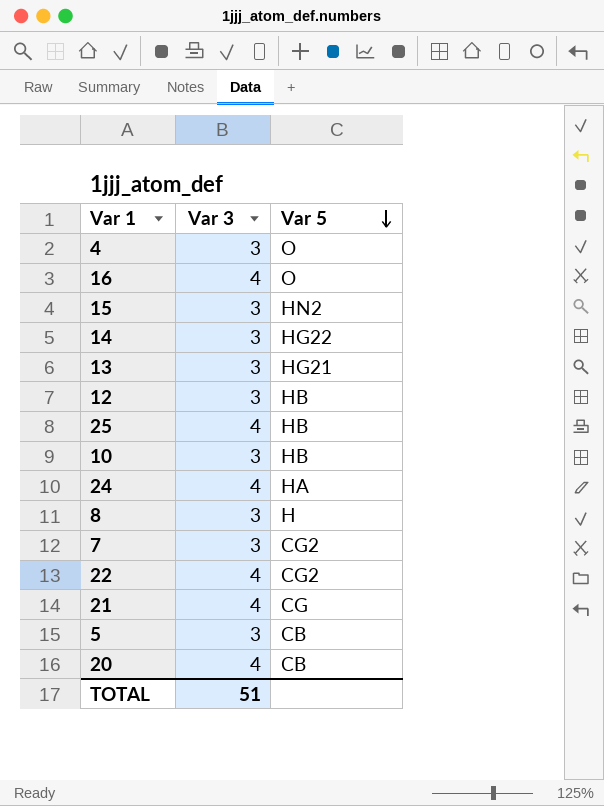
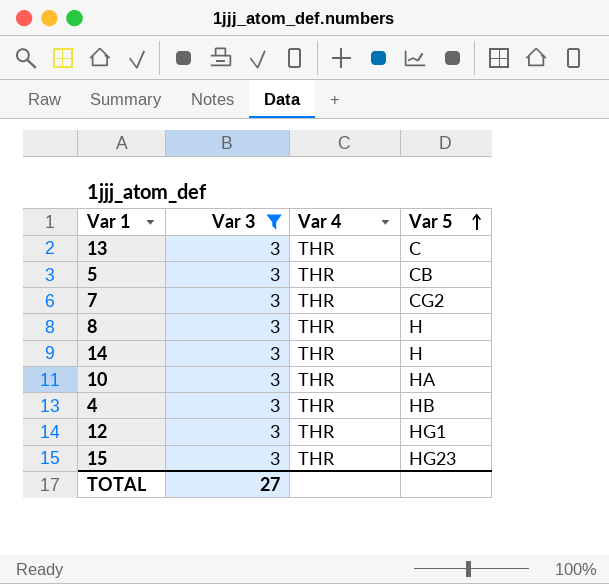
filter: none -> Var 3 = 3
row order: Var 5 descending -> Var 5 ascending
column Var 4 | position: none -> 3
13 | Var 5: HG21 -> C
14 | Var 5: HG22 -> H
10 | Var 5: HB -> HA
4 | Var 5: O -> HB
12 | Var 5: HB -> HG1
15 | Var 5: HN2 -> HG23
TOTAL | Var 3: 51 -> 27

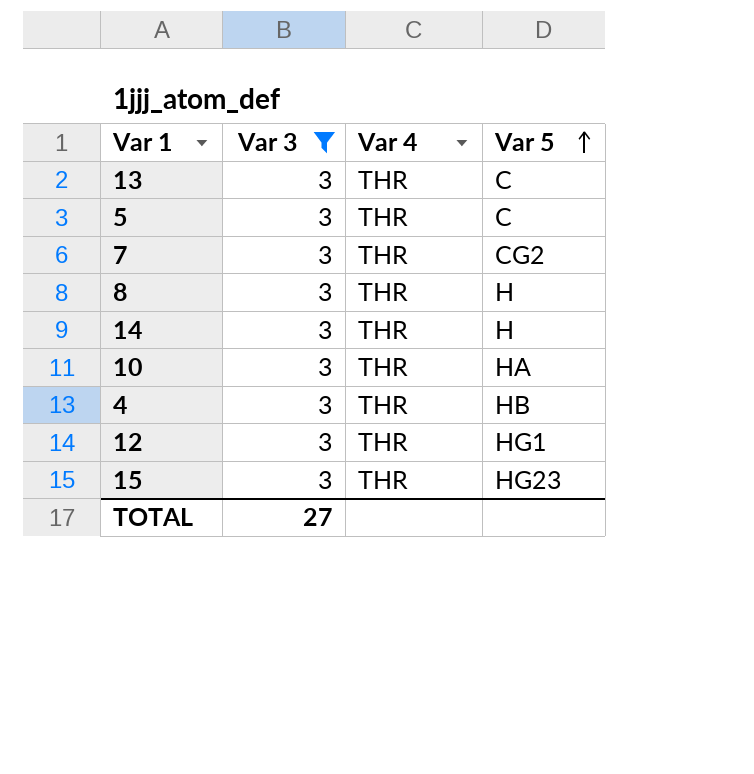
5 | Var 5: CB -> C

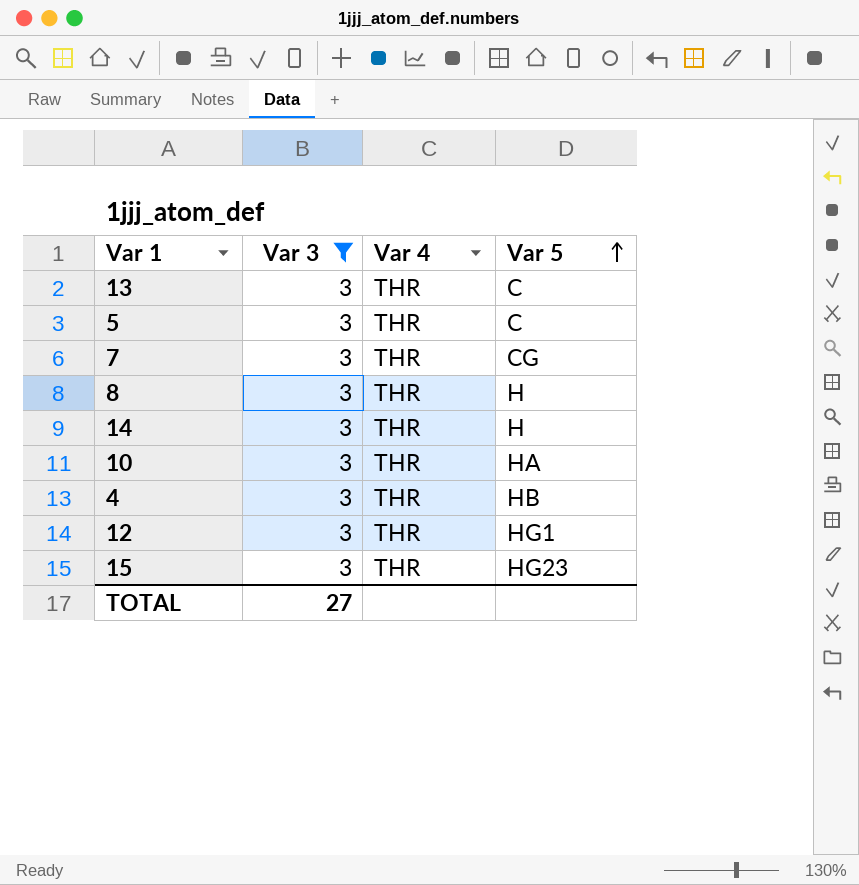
7 | Var 5: CG2 -> CG

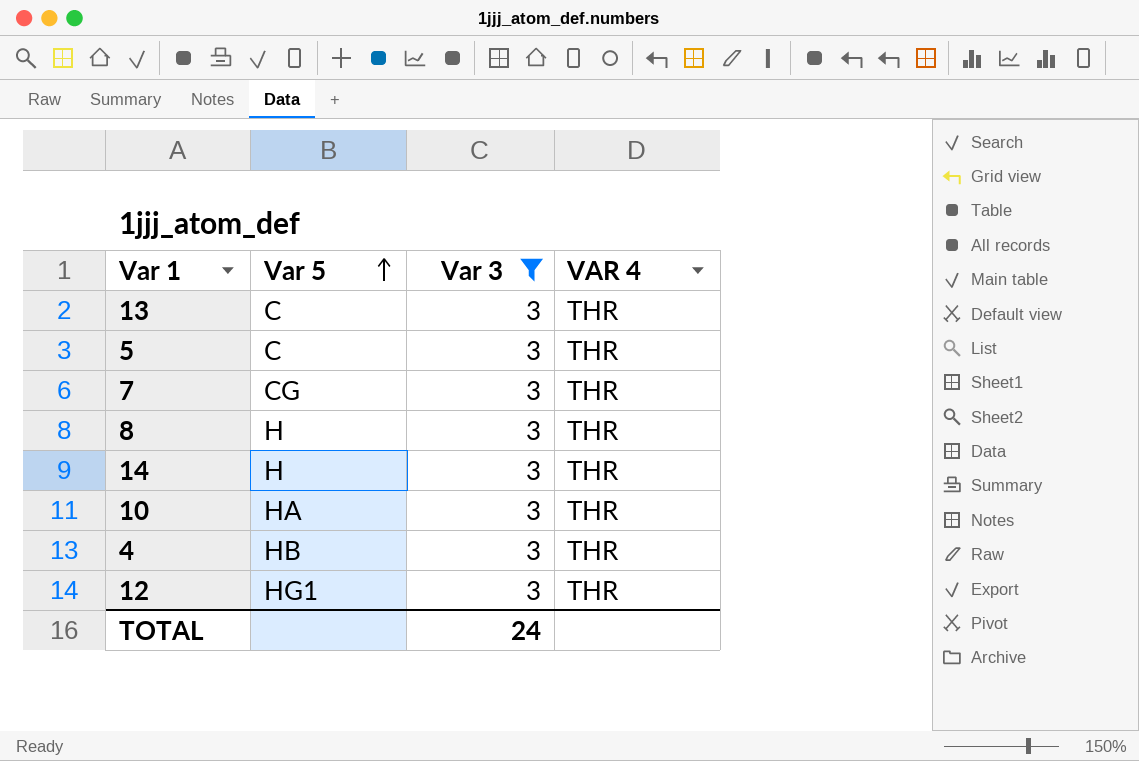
column Var 5 | position: 4 -> 2
column name: Var 4 -> VAR 4
row 15: 3 | THR | HG23 -> none
TOTAL | Var 3: 27 -> 24

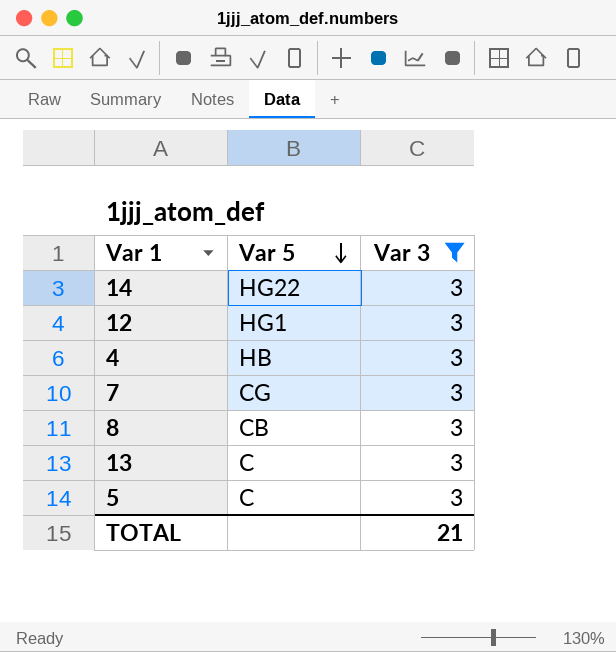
row order: Var 5 ascending -> Var 5 descending
column VAR 4 | position: 4 -> none
row 10: HA | 3 | THR -> none
14 | Var 5: H -> HG22
8 | Var 5: H -> CB
TOTAL | Var 3: 24 -> 21

